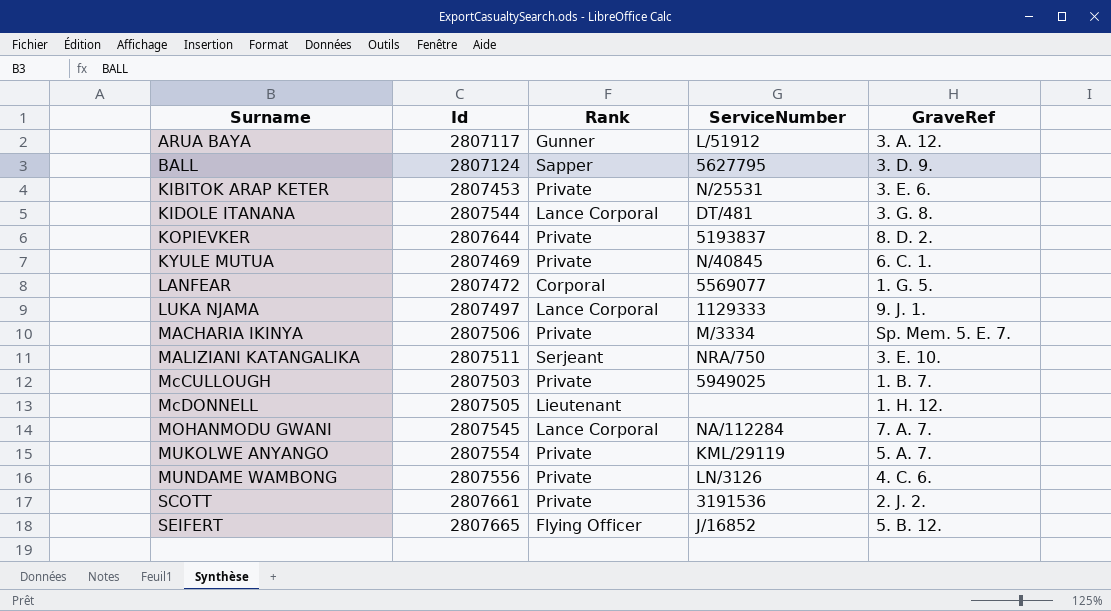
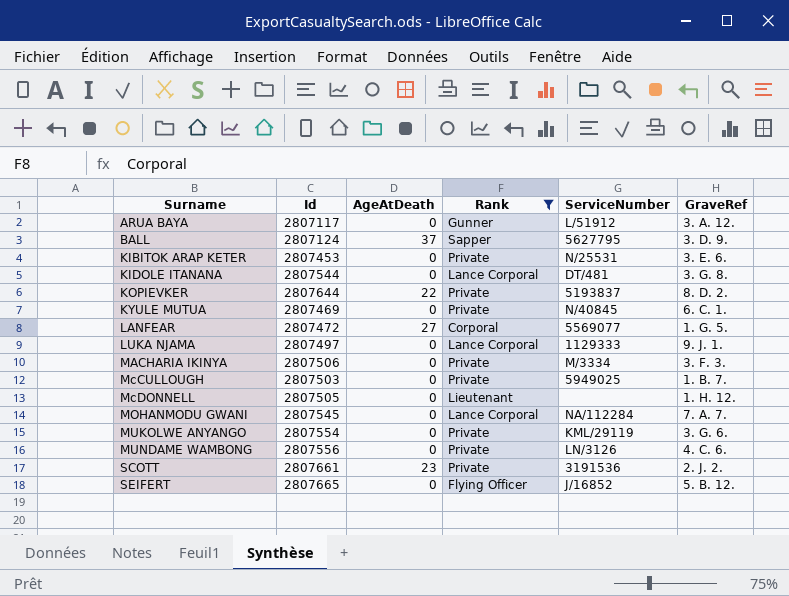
filter: none -> Rank != Serjeant
column AgeAtDeath | position: none -> 3
MACHARIA IKINYA | GraveRef: Sp. Mem. 5. E. 7. -> 3. F. 3.
MUKOLWE ANYANGO | GraveRef: 5. A. 7. -> 3. G. 6.

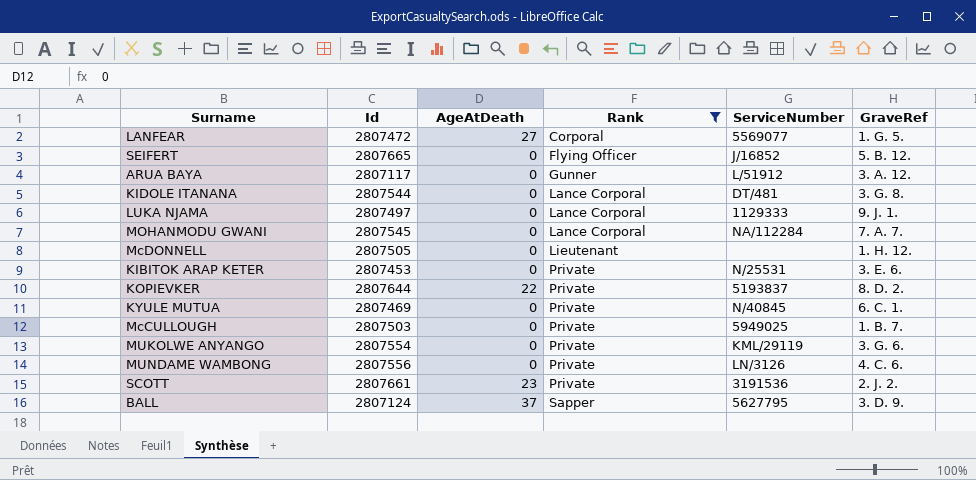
row order: Surname ascending -> Rank ascending
row MACHARIA IKINYA: 2807506 | 0 | Private | M/3334 | 3. F. 3. -> none

